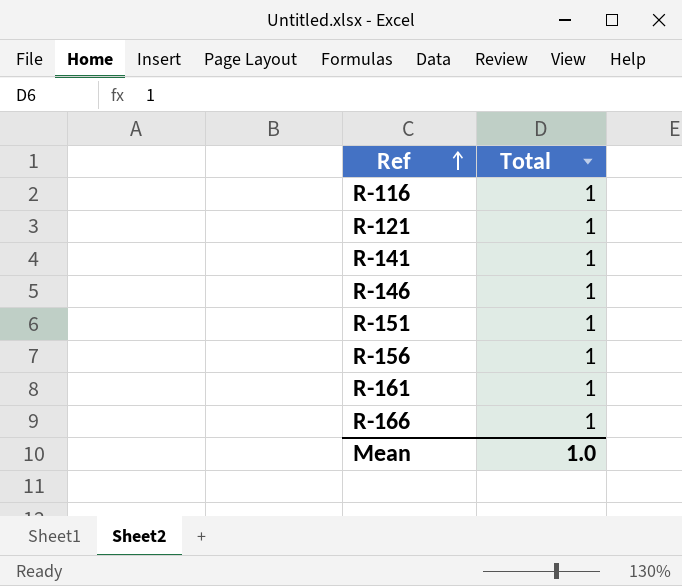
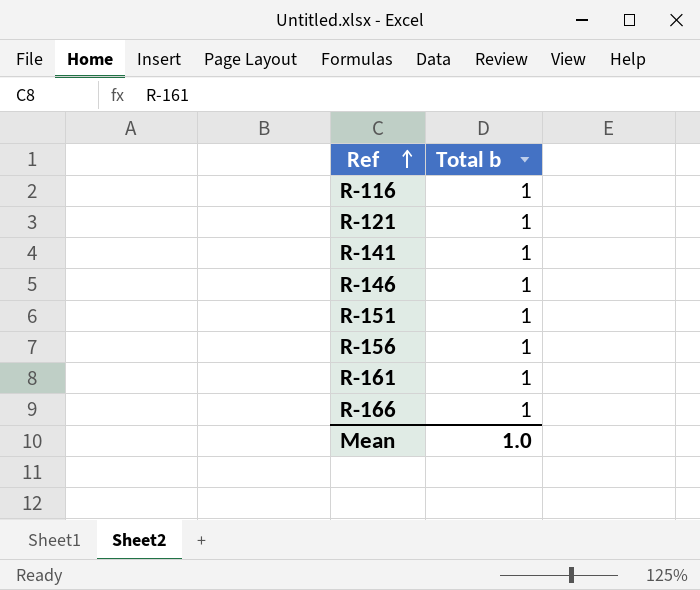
column name: Total -> Total b

